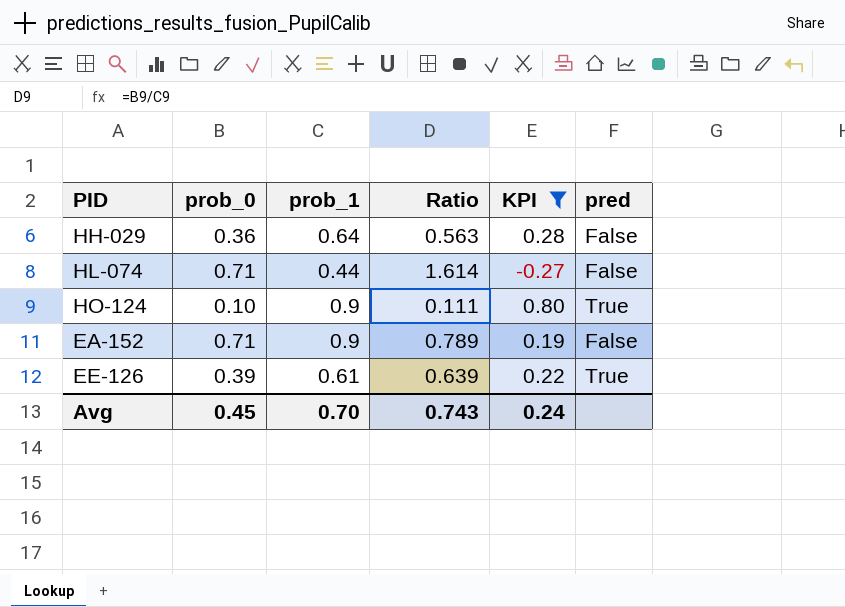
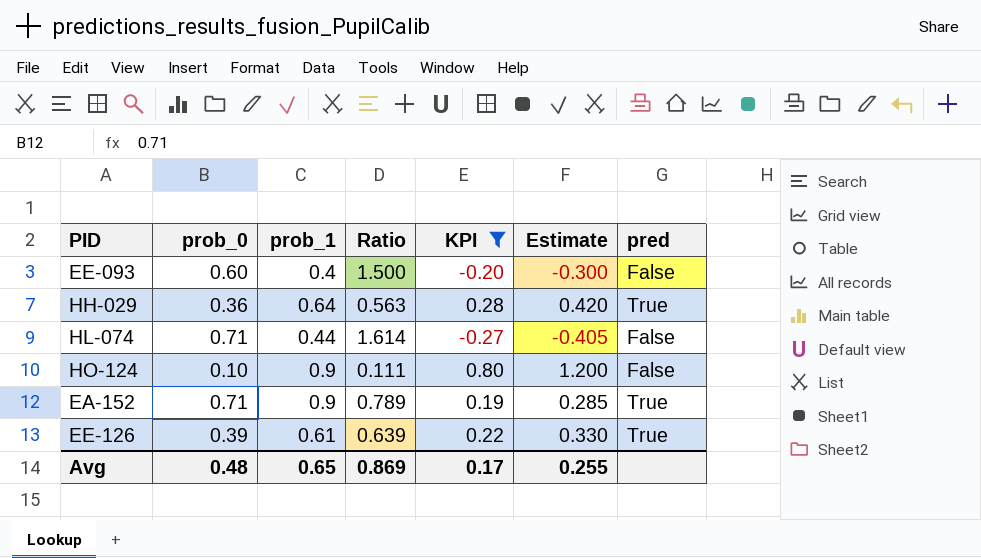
column Estimate | formula: none -> [KPI] * 1.5
row EE-093: none -> 0.60 | 0.4 | 1.500 | -0.20 | -0.300 | False
HH-029 | pred: False -> True
HO-124 | pred: True -> False
EA-152 | pred: False -> True
Avg | prob_0: 0.45 -> 0.48
Avg | prob_1: 0.70 -> 0.65
Avg | Ratio: 0.743 -> 0.869
Avg | KPI: 0.24 -> 0.17

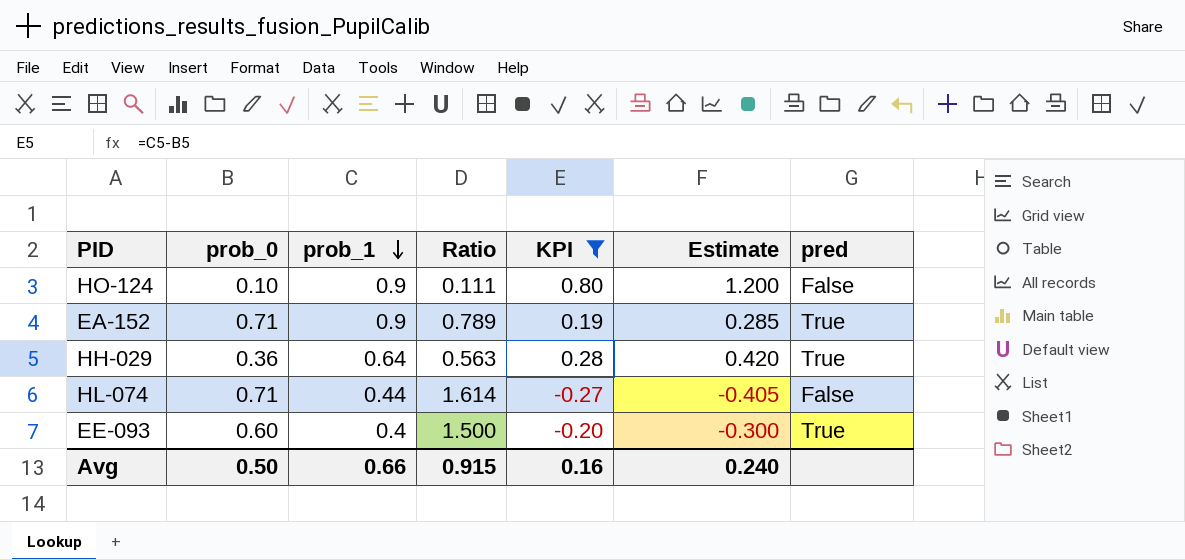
row order: none -> prob_1 descending
row EE-126: 0.39 | 0.61 | 0.639 | 0.22 | 0.330 | True -> none
EE-093 | pred: False -> True
Avg | prob_0: 0.48 -> 0.50
Avg | prob_1: 0.65 -> 0.66
Avg | Ratio: 0.869 -> 0.915
Avg | KPI: 0.17 -> 0.16
Avg | Estimate: 0.255 -> 0.240

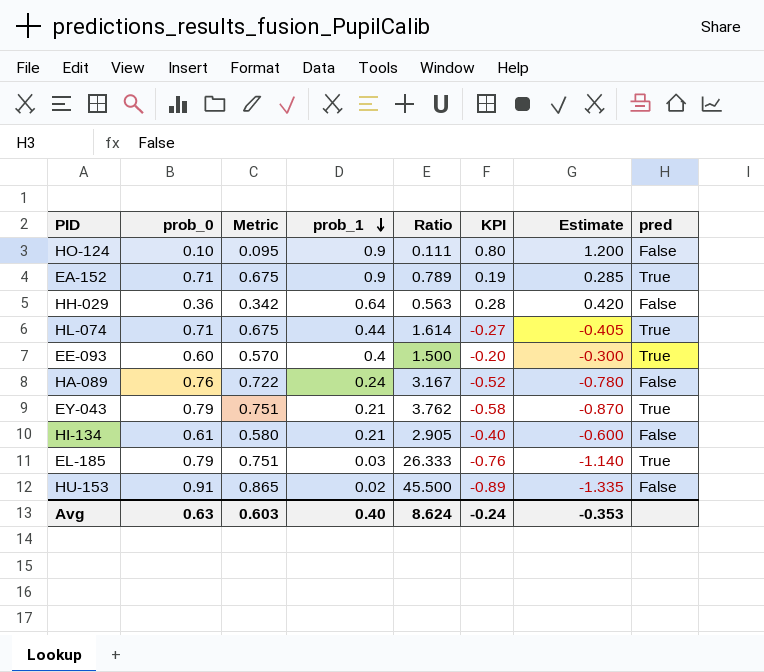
filter: KPI >= -0.27 -> none
column Metric | formula: none -> [prob_0] * 0.95
HH-029 | pred: True -> False
HL-074 | pred: False -> True
Avg | prob_0: 0.50 -> 0.63
Avg | prob_1: 0.66 -> 0.40
Avg | Ratio: 0.915 -> 8.624
Avg | KPI: 0.16 -> -0.24
Avg | Estimate: 0.240 -> -0.353

